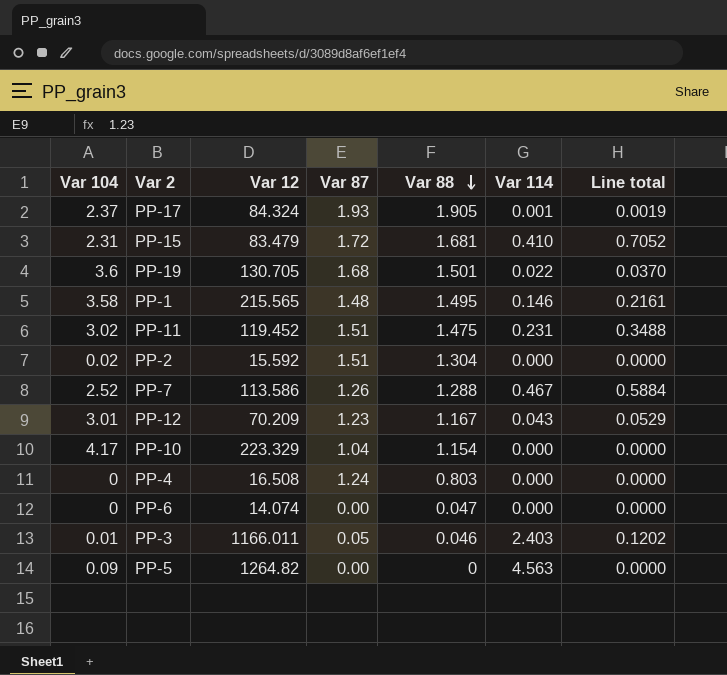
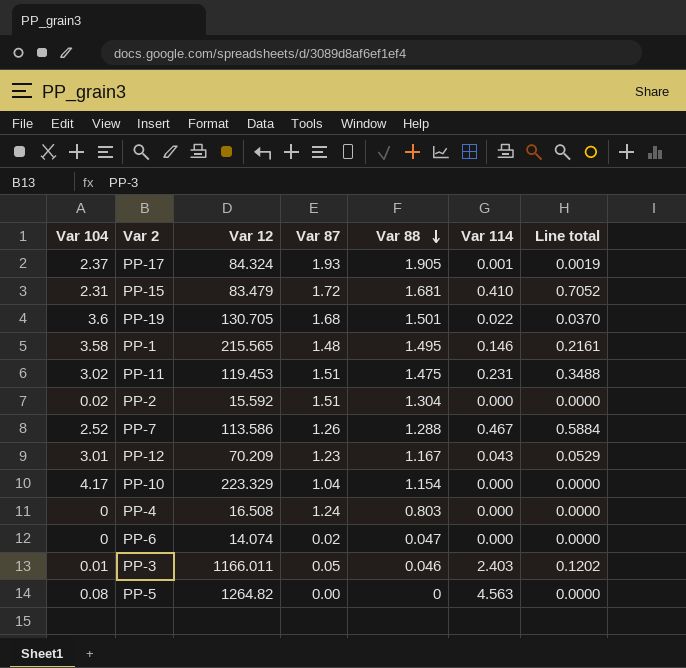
PP-11 | Var 12: 119.452 -> 119.453
PP-6 | Var 87: 0.00 -> 0.02
PP-5 | Var 104: 0.09 -> 0.08

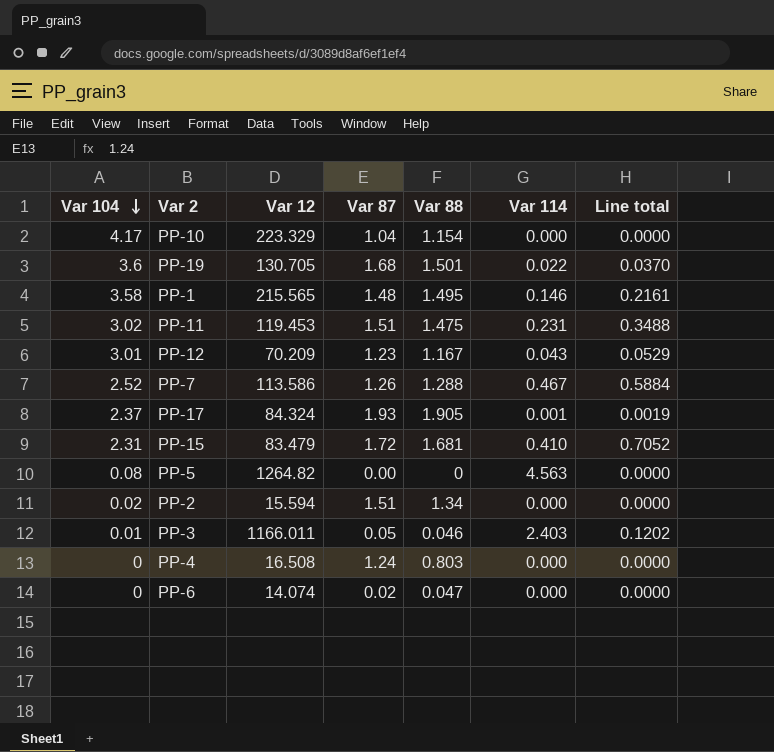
row order: Var 88 descending -> Var 104 descending
PP-2 | Var 12: 15.592 -> 15.594
PP-2 | Var 88: 1.304 -> 1.34

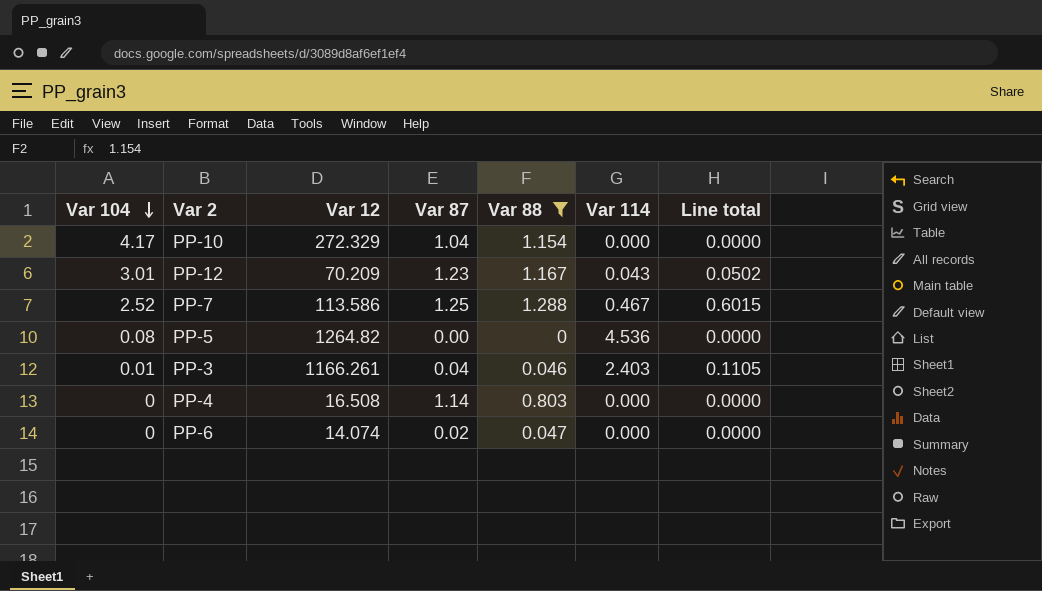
filter: none -> Var 88 <= 1.288
column Line total | formula: [Var 87] * [Var 114] -> [Var 88] * [Var 114]
PP-10 | Var 12: 223.329 -> 272.329
PP-7 | Var 87: 1.26 -> 1.25
PP-5 | Var 114: 4.563 -> 4.536
PP-3 | Var 12: 1166.011 -> 1166.261
PP-3 | Var 87: 0.05 -> 0.04
PP-4 | Var 87: 1.24 -> 1.14

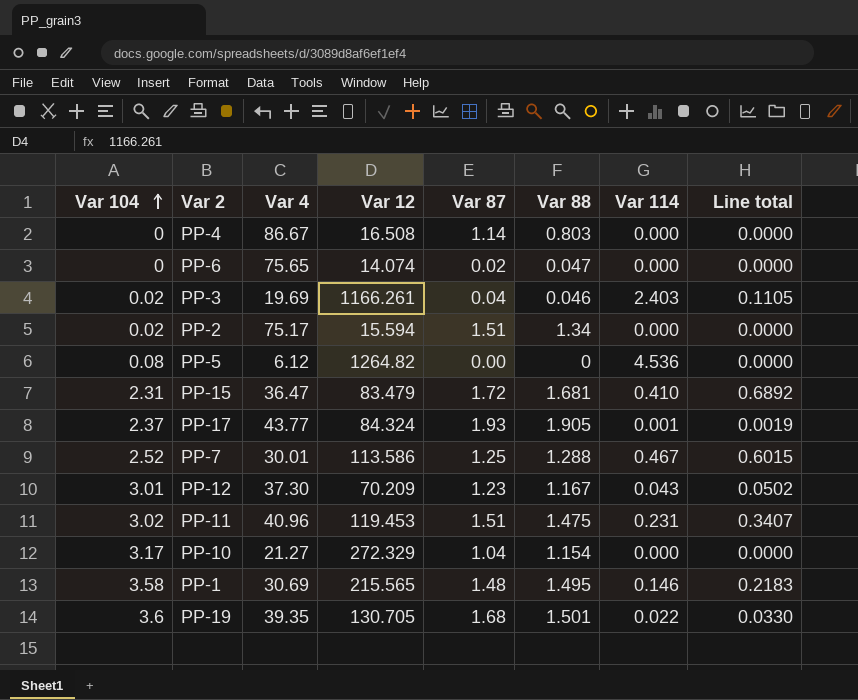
filter: Var 88 <= 1.288 -> none
row order: Var 104 descending -> Var 104 ascending
column Var 4 | position: none -> 3
PP-3 | Var 104: 0.01 -> 0.02
PP-10 | Var 104: 4.17 -> 3.17

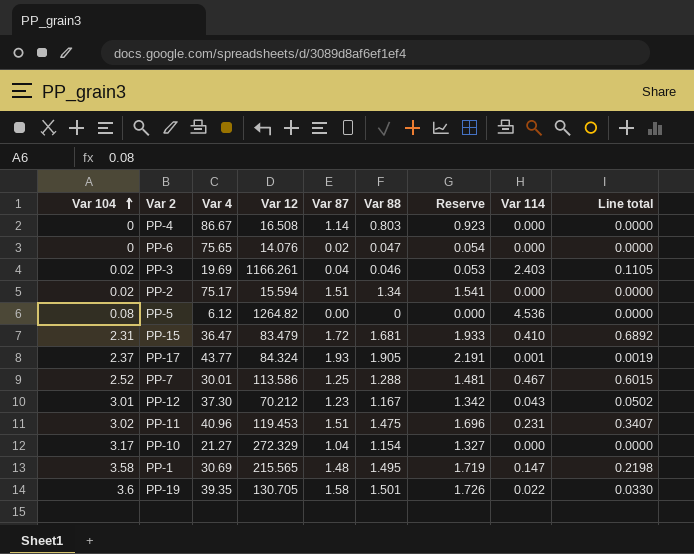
column Reserve | formula: none -> [Var 88] * 1.15
PP-6 | Var 12: 14.074 -> 14.076
PP-12 | Var 12: 70.209 -> 70.212
PP-1 | Var 114: 0.146 -> 0.147
PP-1 | Line total: 0.2183 -> 0.2198
PP-19 | Var 87: 1.68 -> 1.58

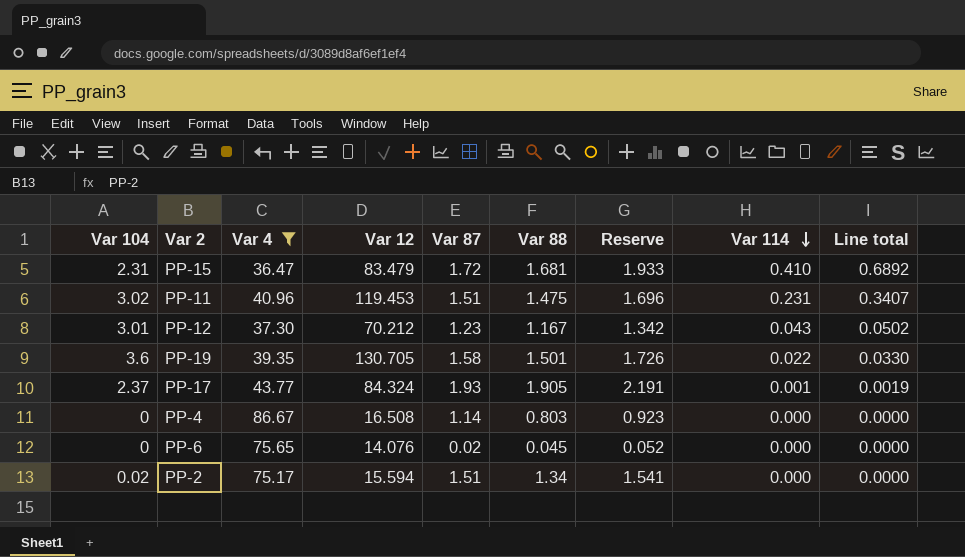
filter: none -> Var 4 >= 36.47
row order: Var 104 ascending -> Var 114 descending
PP-6 | Var 88: 0.047 -> 0.045
PP-6 | Reserve: 0.054 -> 0.052

